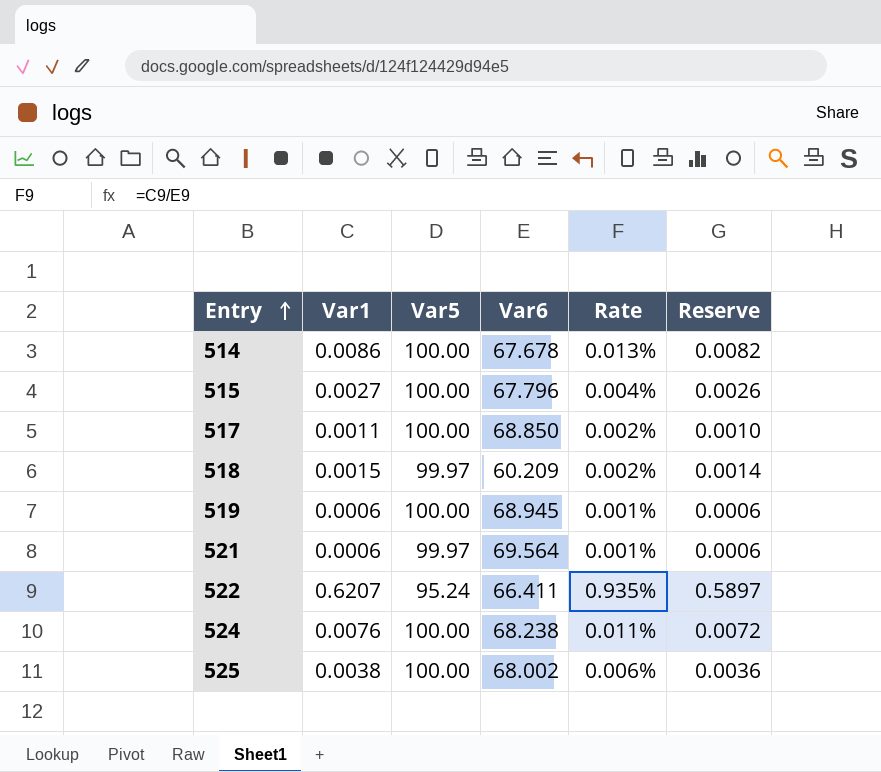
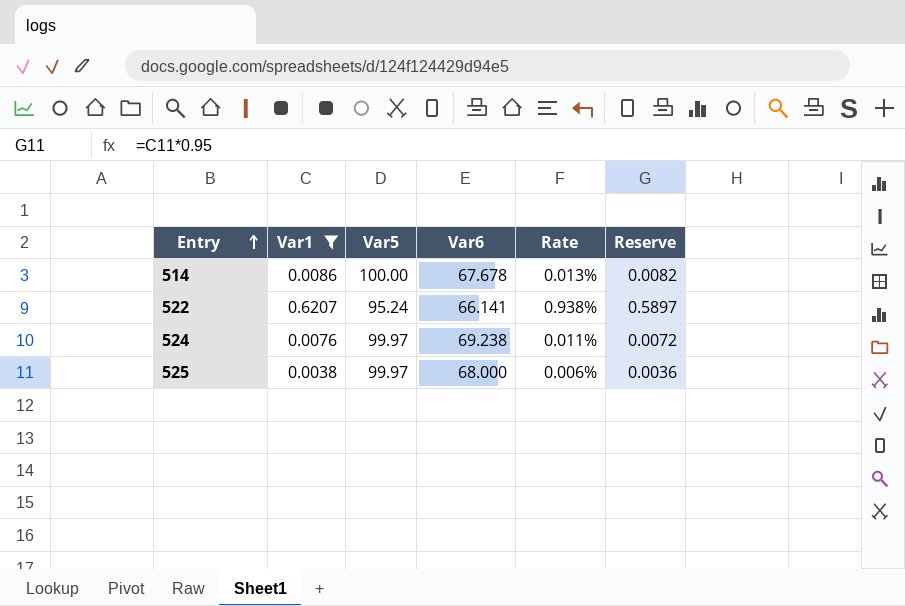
filter: none -> Var1 >= 0.0038
522 | Var6: 66.411 -> 66.141
522 | Rate: 0.935% -> 0.938%
524 | Var5: 100.00 -> 99.97
524 | Var6: 68.238 -> 69.238
525 | Var5: 100.00 -> 99.97
525 | Var6: 68.002 -> 68.000

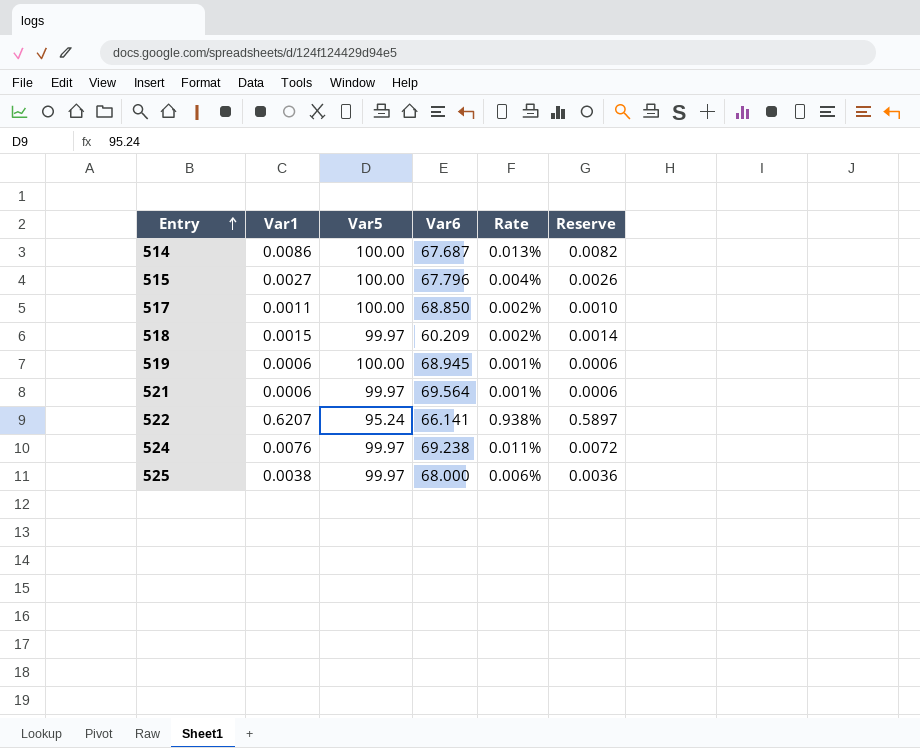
filter: Var1 >= 0.0038 -> none
514 | Var6: 67.678 -> 67.687

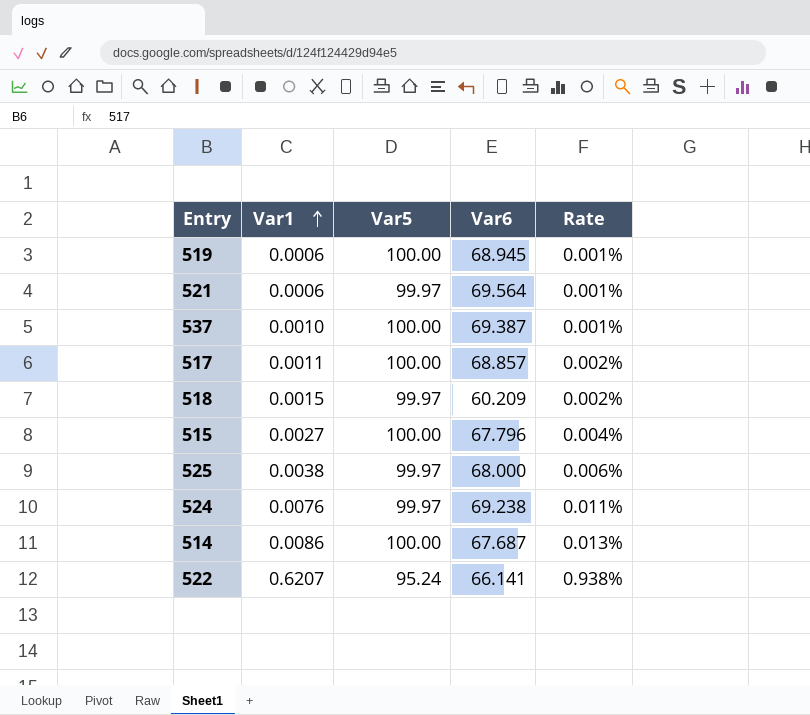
row order: Entry ascending -> Var1 ascending
column Reserve | formula: [Var1] * 0.95 -> none
row 537: none -> 0.0010 | 100.00 | 69.387 | 0.001%
517 | Var6: 68.850 -> 68.857

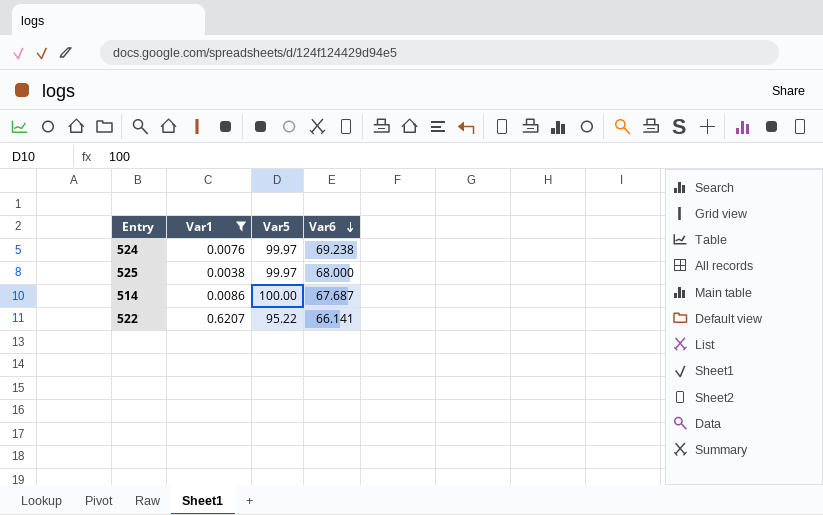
filter: none -> Var1 >= 0.0038
row order: Var1 ascending -> Var6 descending
column Rate | formula: [Var1] / [Var6] -> none
522 | Var5: 95.24 -> 95.22

